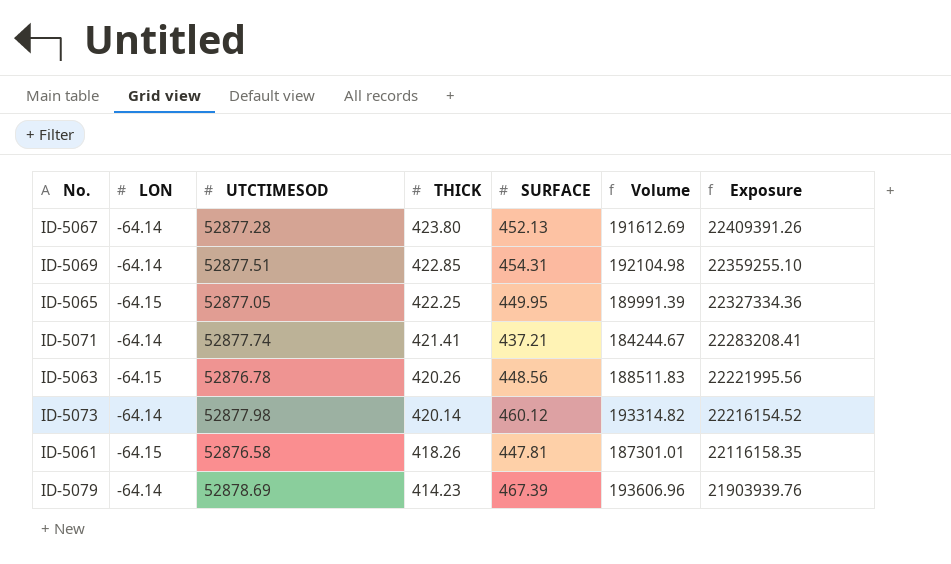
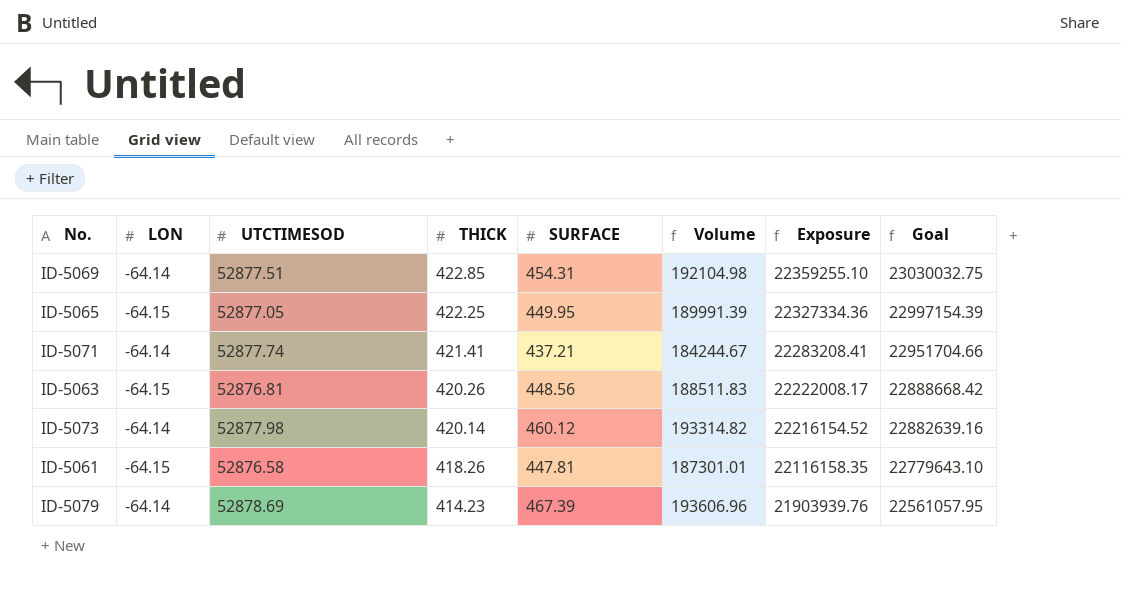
column Goal | formula: none -> [Exposure] * 1.03
row ID-5067: -64.14 | 52877.28 | 423.80 | 452.13 | 191612.69 | 22409391.26 -> none
ID-5063 | UTCTIMESOD: 52876.78 -> 52876.81
ID-5063 | Exposure: 22221995.56 -> 22222008.17

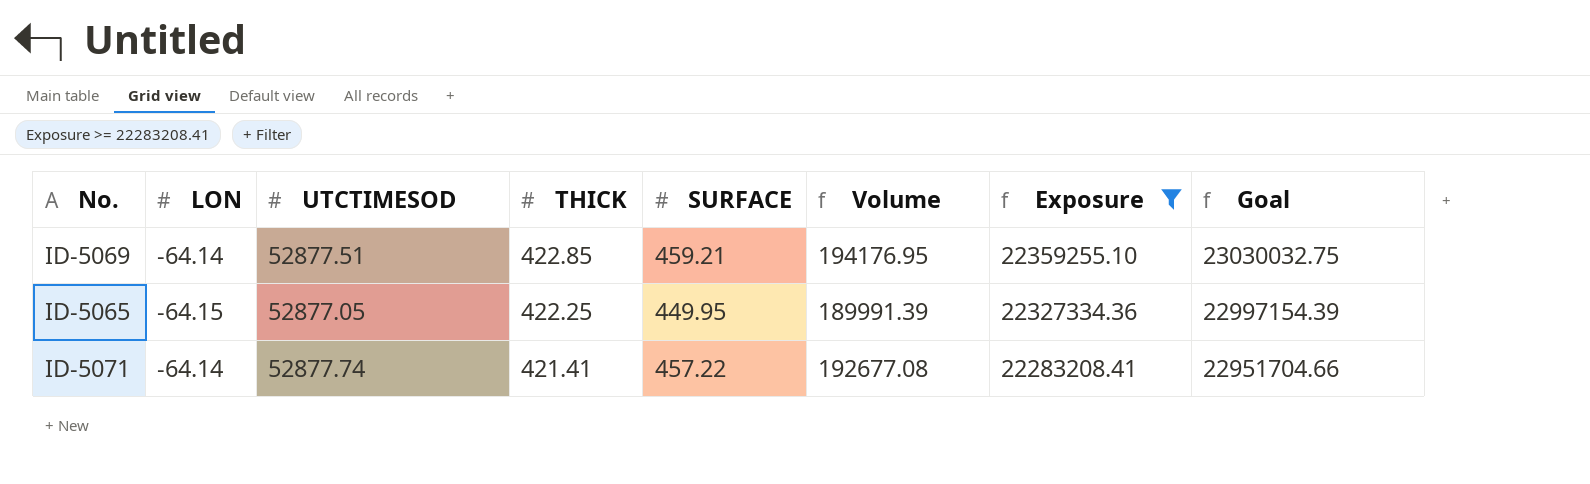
filter: none -> Exposure >= 22283208.41
ID-5069 | SURFACE: 454.31 -> 459.21
ID-5069 | Volume: 192104.98 -> 194176.95
ID-5071 | SURFACE: 437.21 -> 457.22
ID-5071 | Volume: 184244.67 -> 192677.08

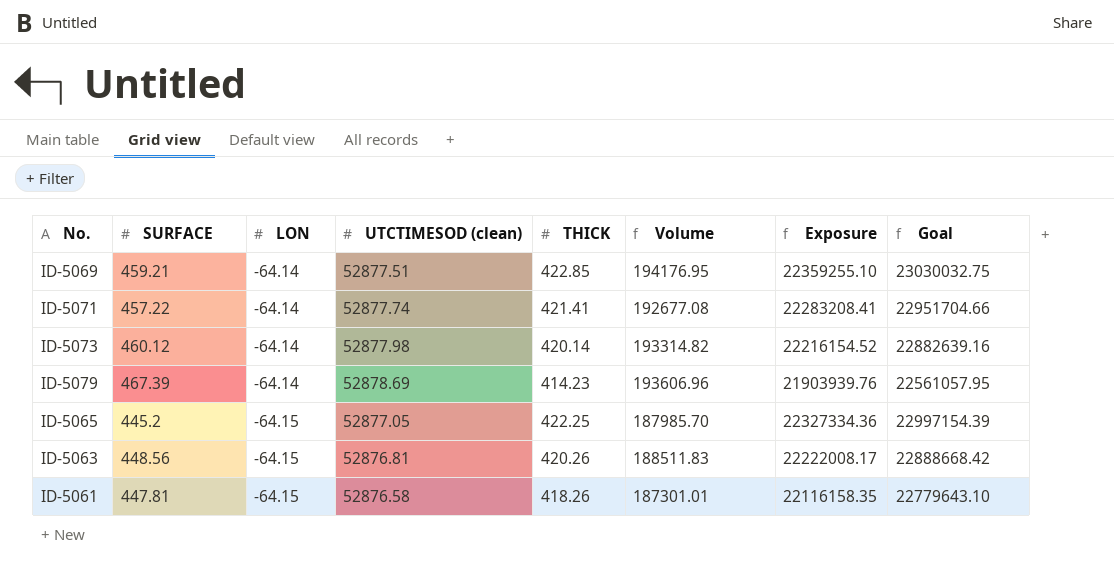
filter: Exposure >= 22283208.41 -> none
row order: THICK descending -> LON descending
column SURFACE | position: 5 -> 2
column name: UTCTIMESOD -> UTCTIMESOD (clean)
ID-5065 | SURFACE: 449.95 -> 445.2
ID-5065 | Volume: 189991.39 -> 187985.70

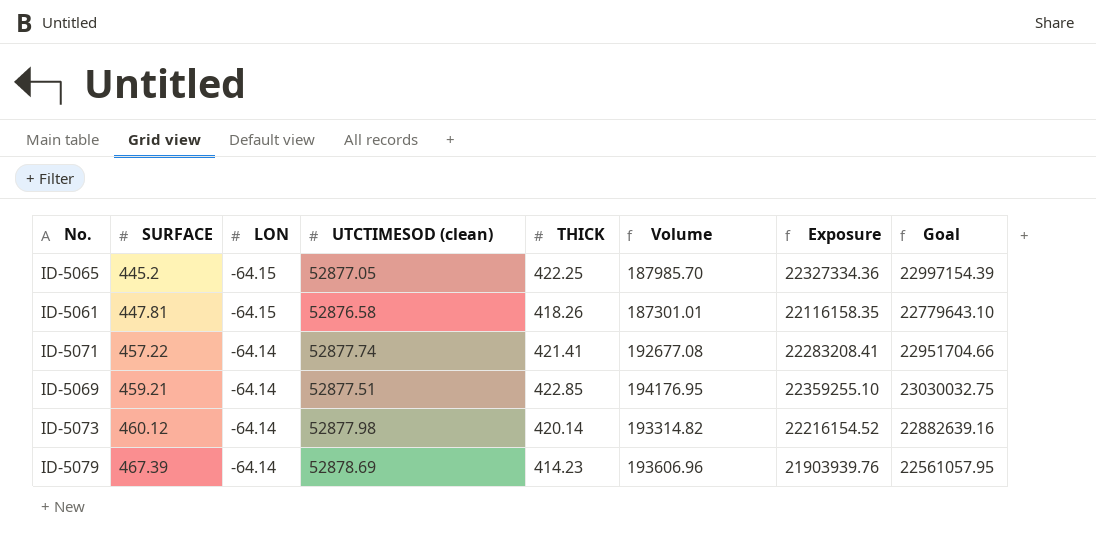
row order: LON descending -> SURFACE ascending
row ID-5063: 448.56 | -64.15 | 52876.81 | 420.26 | 188511.83 | 22222008.17 | 22888668.42 -> none

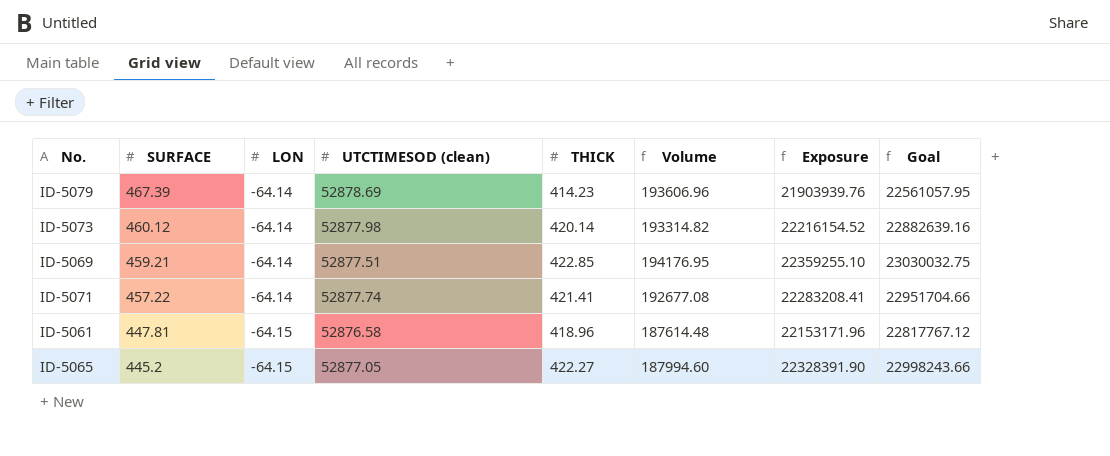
row order: SURFACE ascending -> SURFACE descending
ID-5061 | THICK: 418.26 -> 418.96
ID-5061 | Volume: 187301.01 -> 187614.48
ID-5061 | Exposure: 22116158.35 -> 22153171.96
ID-5061 | Goal: 22779643.10 -> 22817767.12
ID-5065 | THICK: 422.25 -> 422.27
ID-5065 | Volume: 187985.70 -> 187994.60
ID-5065 | Exposure: 22327334.36 -> 22328391.90
ID-5065 | Goal: 22997154.39 -> 22998243.66

